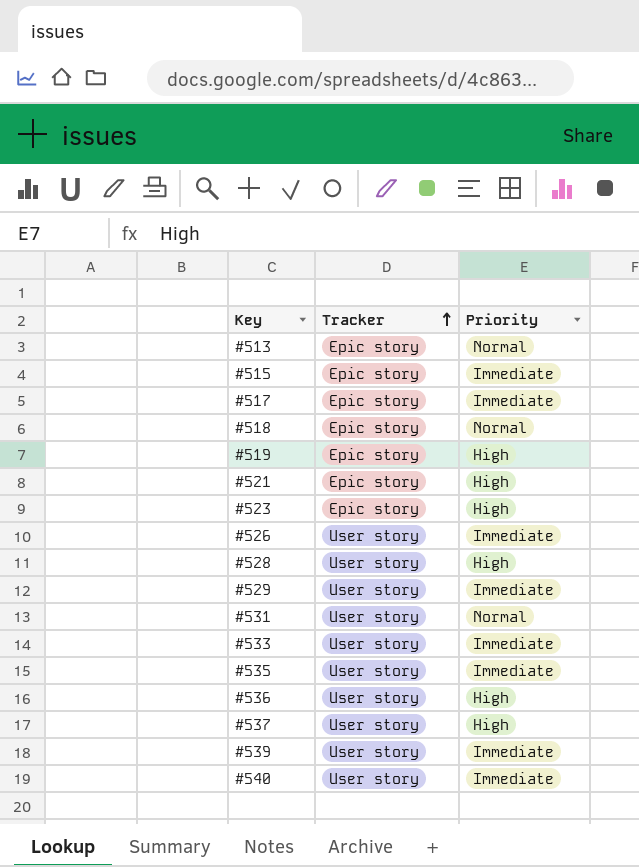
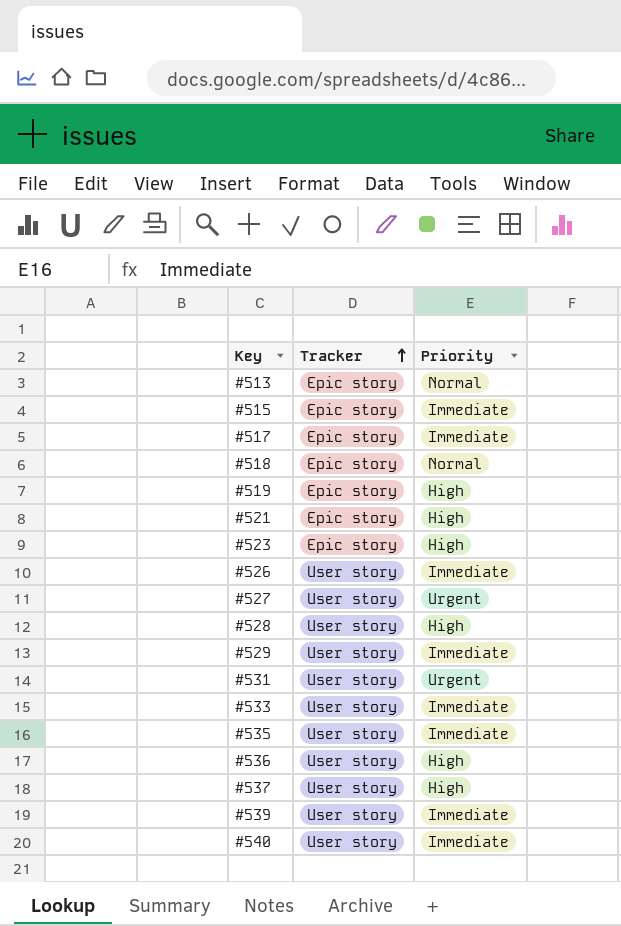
row #527: none -> User story | Urgent
#531 | Priority: Normal -> Urgent

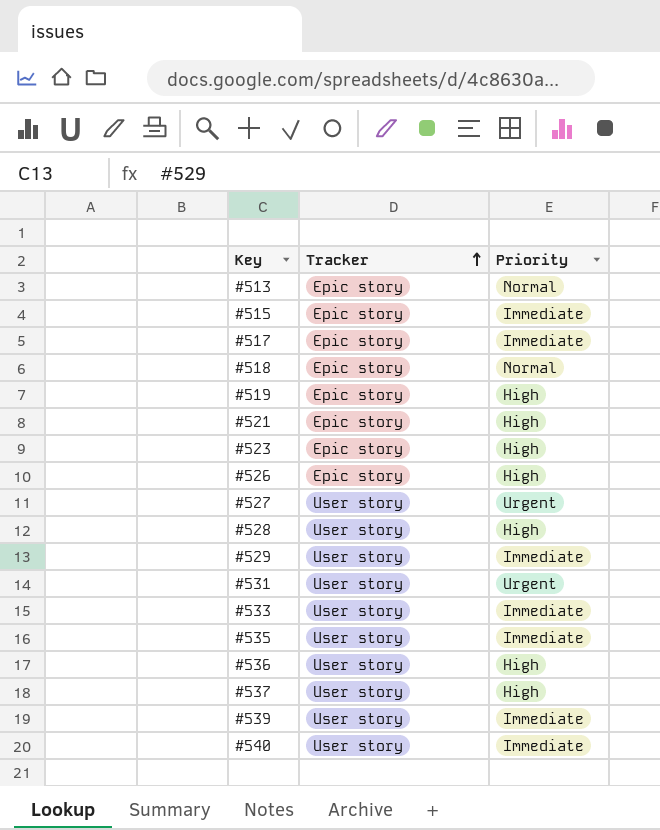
#526 | Tracker: User story -> Epic story
#526 | Priority: Immediate -> High

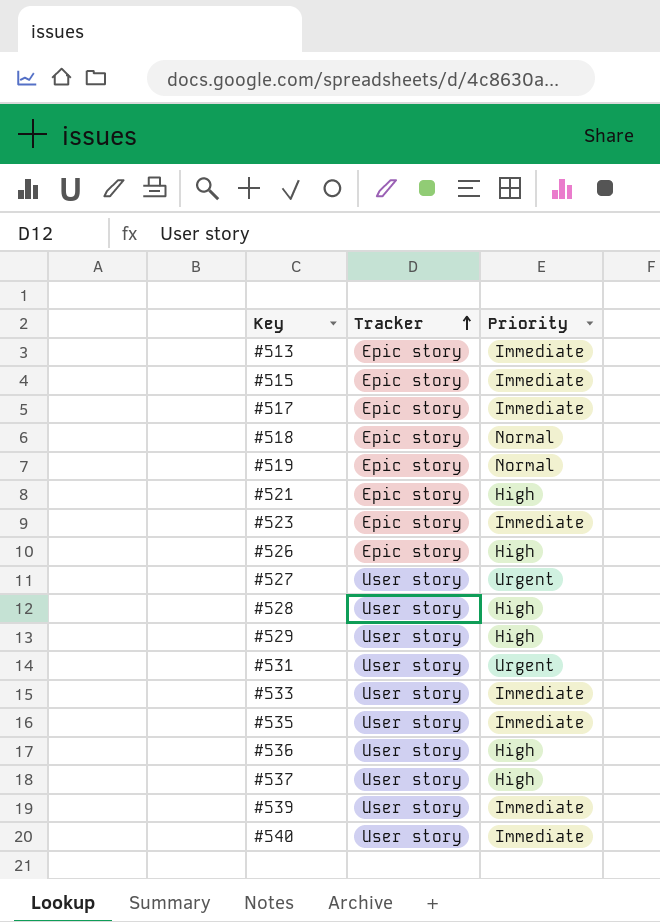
#513 | Priority: Normal -> Immediate
#519 | Priority: High -> Normal
#523 | Priority: High -> Immediate
#529 | Priority: Immediate -> High

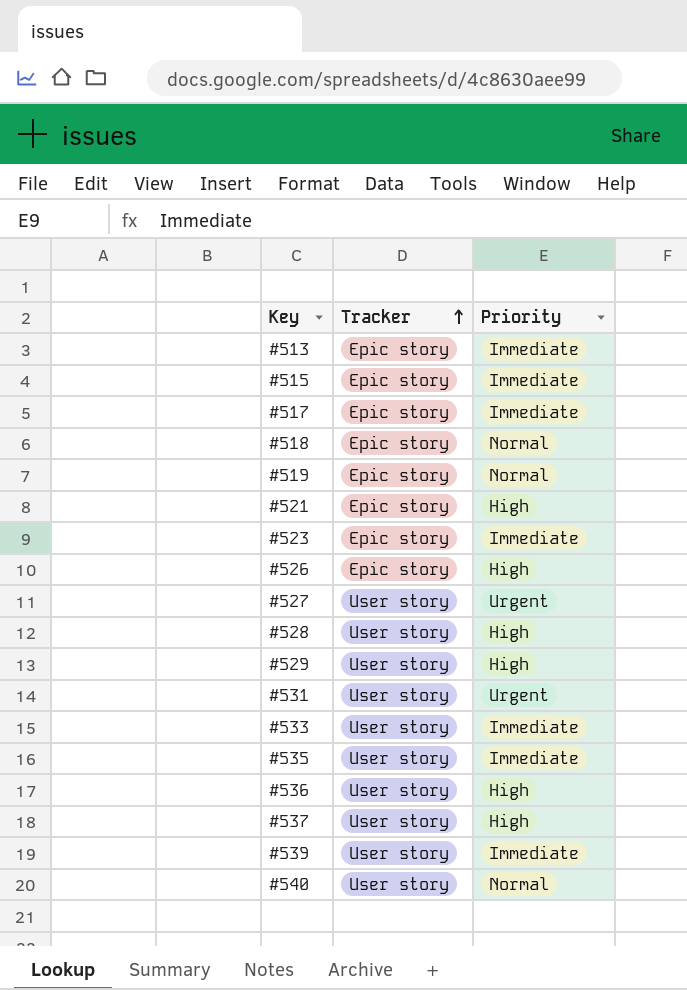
#540 | Priority: Immediate -> Normal

